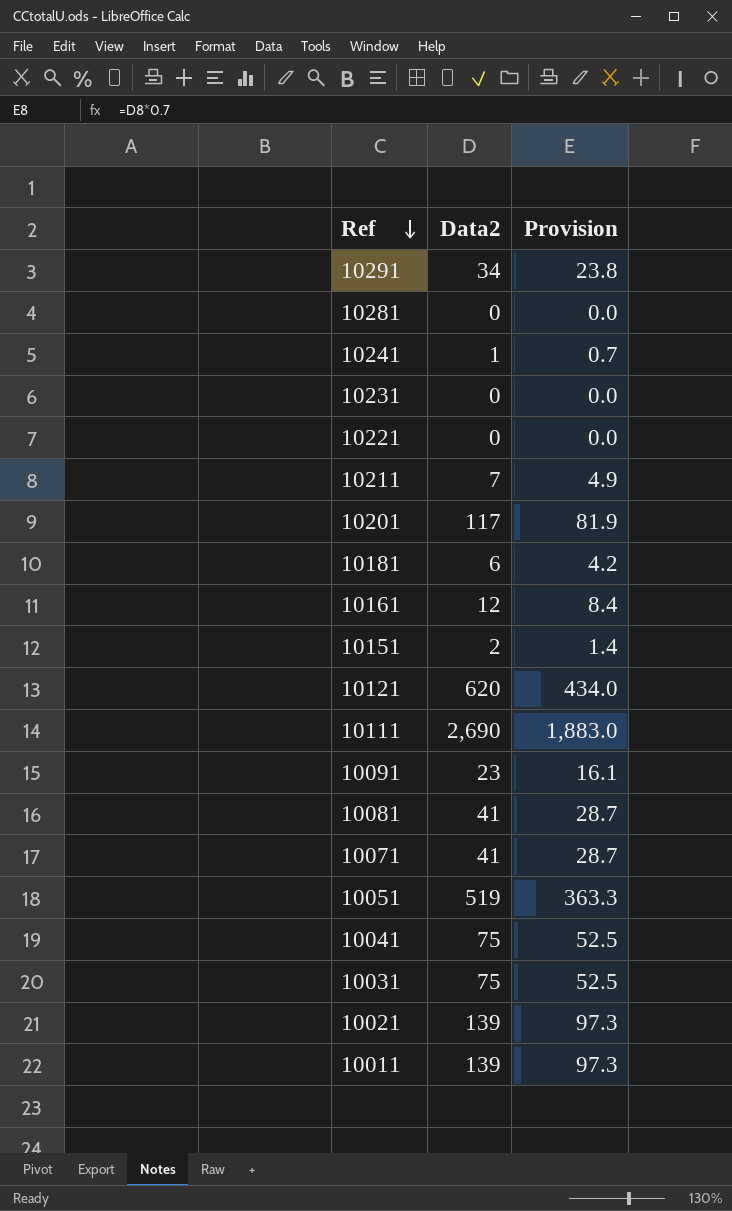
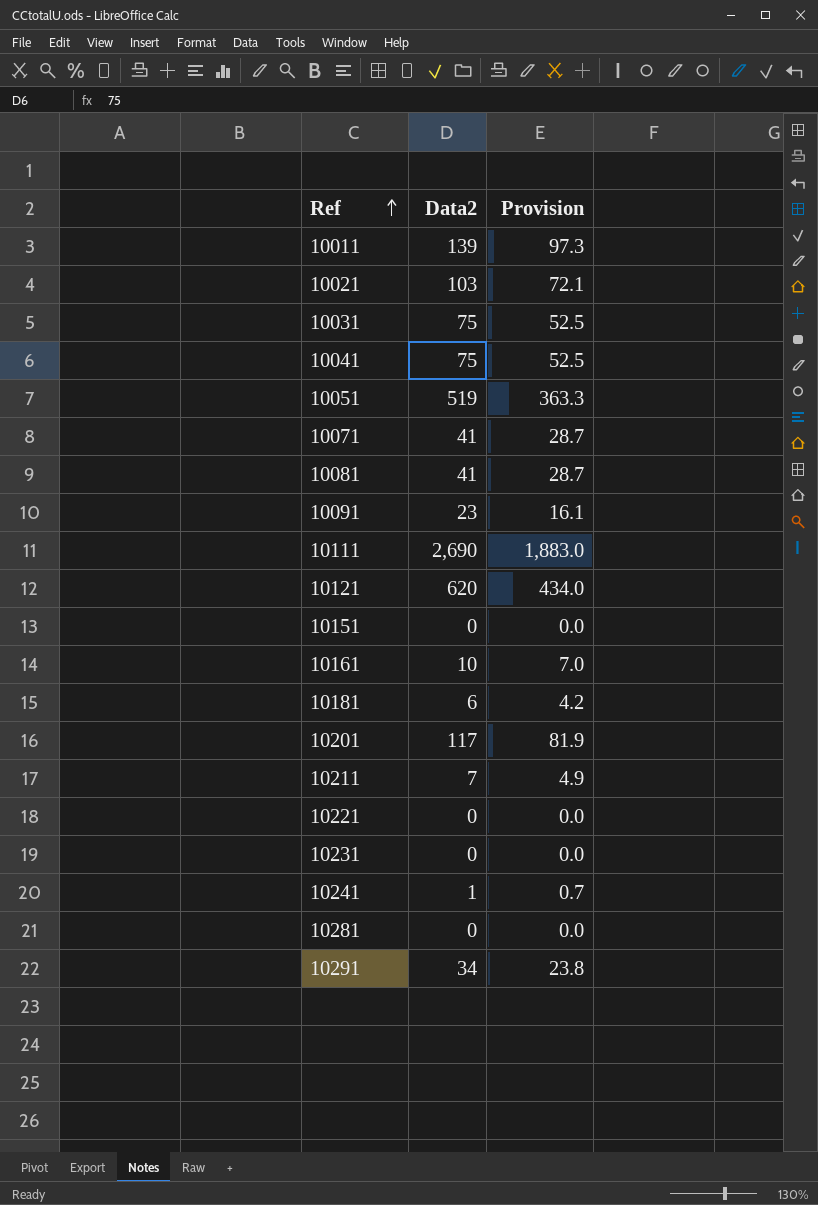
row order: Ref descending -> Ref ascending
10021 | Data2: 139 -> 103
10021 | Provision: 97.3 -> 72.1
10151 | Data2: 2 -> 0
10151 | Provision: 1.4 -> 0.0
10161 | Data2: 12 -> 10
10161 | Provision: 8.4 -> 7.0

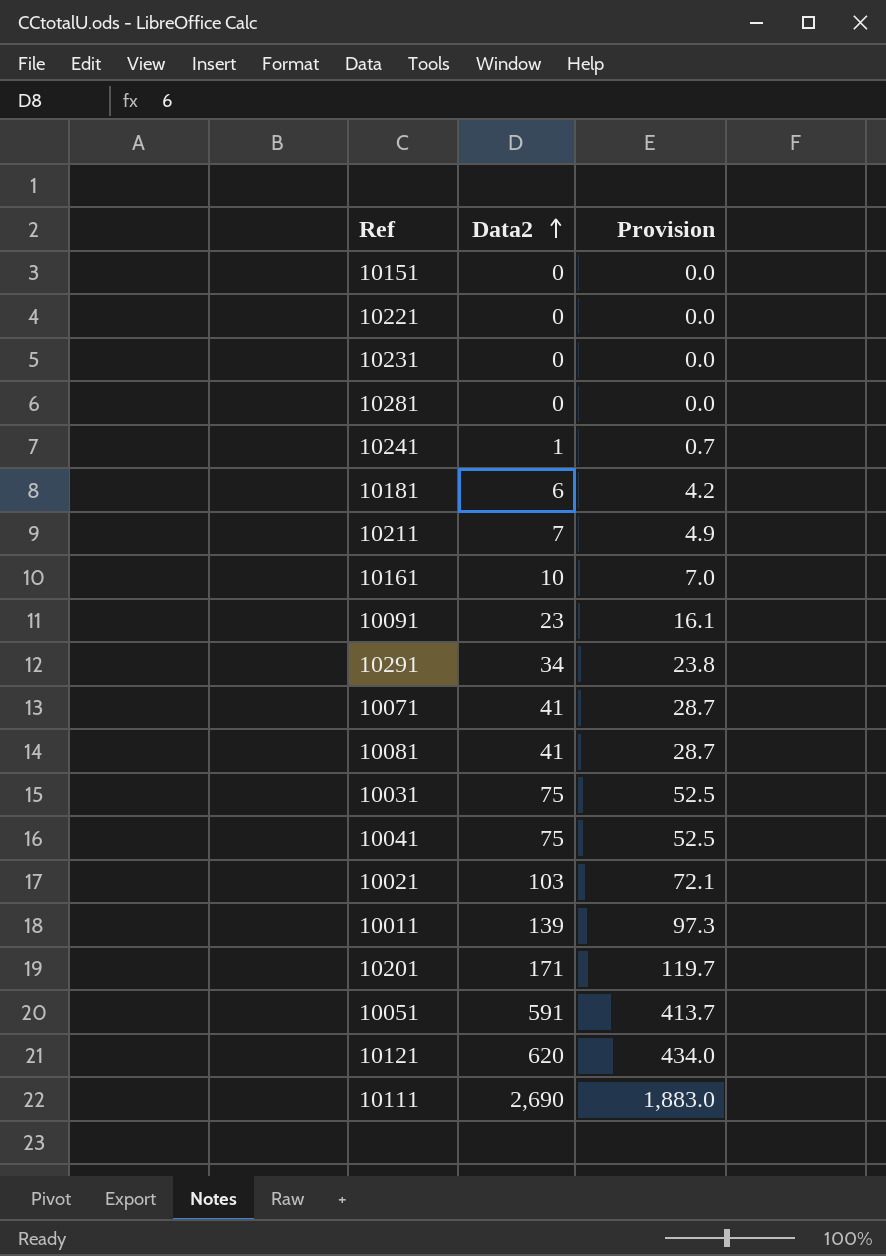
row order: Ref ascending -> Data2 ascending
10201 | Data2: 117 -> 171
10201 | Provision: 81.9 -> 119.7
10051 | Data2: 519 -> 591
10051 | Provision: 363.3 -> 413.7

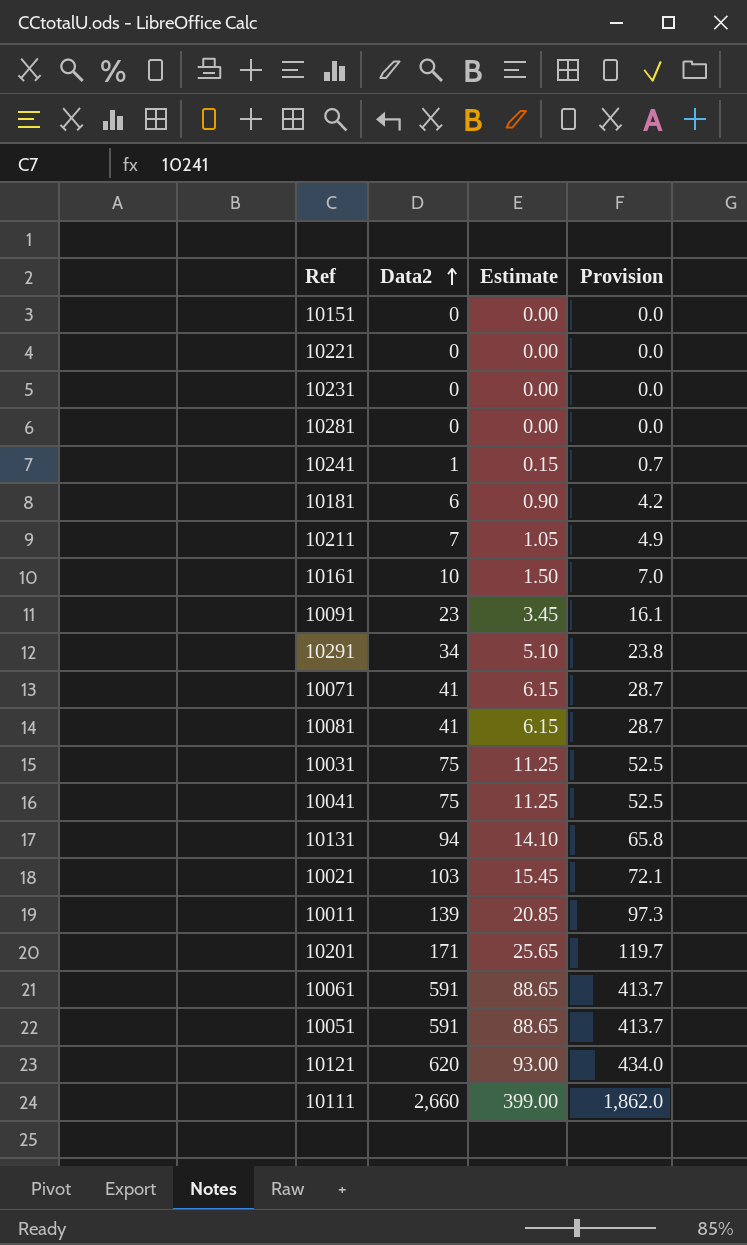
column Estimate | formula: none -> [Data2] * 0.15
row 10131: none -> 94 | 14.10 | 65.8
row 10061: none -> 591 | 88.65 | 413.7
10111 | Data2: 2,690 -> 2,660
10111 | Provision: 1,883.0 -> 1,862.0

